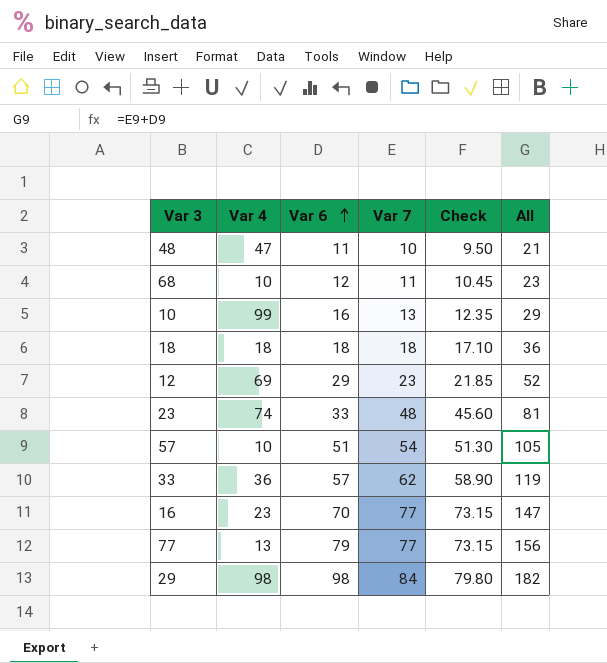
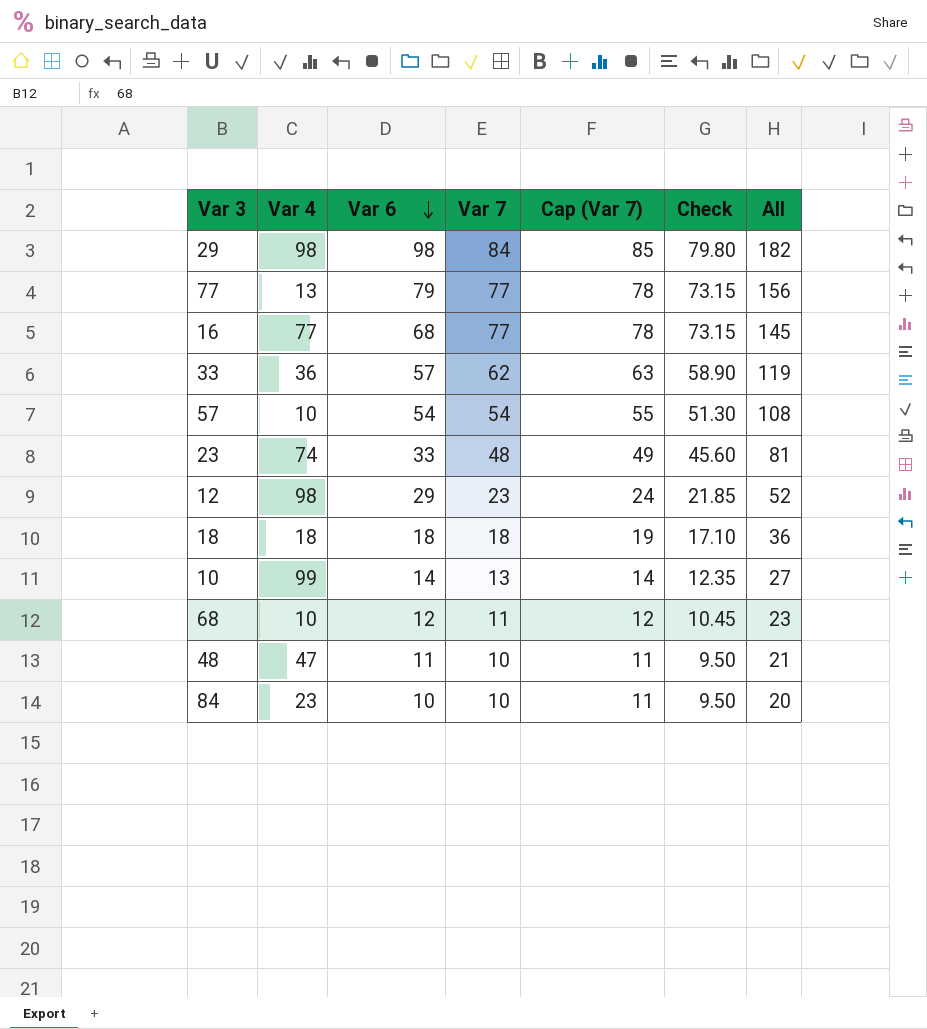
row order: Var 6 ascending -> Var 6 descending
column Cap (Var 7) | formula: none -> [Var 7] + 1
16 | Var 4: 23 -> 77
16 | Var 6: 70 -> 68
16 | All: 147 -> 145
57 | Var 6: 51 -> 54
57 | All: 105 -> 108
12 | Var 4: 69 -> 98
10 | Var 6: 16 -> 14
10 | All: 29 -> 27
row 84: none -> 23 | 10 | 10 | 11 | 9.50 | 20

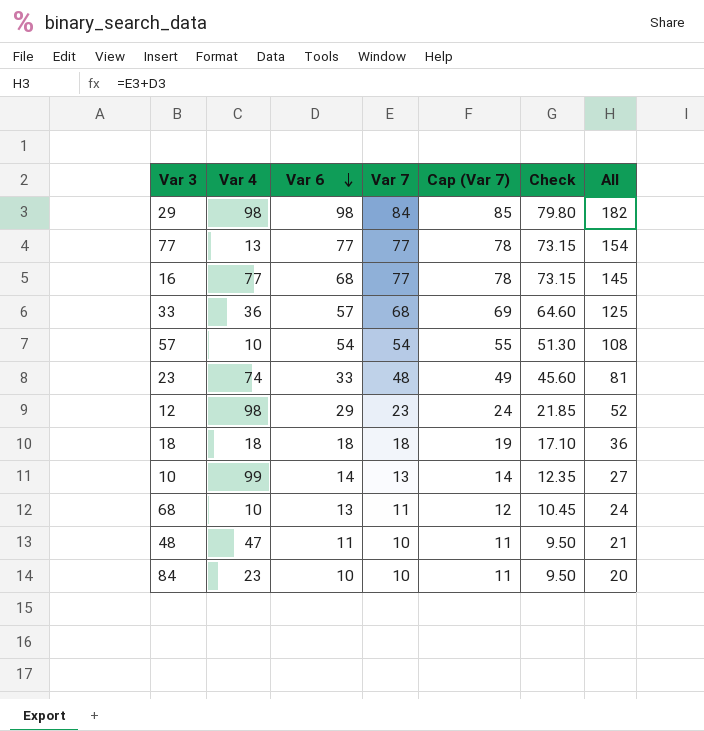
77 | Var 6: 79 -> 77
77 | All: 156 -> 154
33 | Var 7: 62 -> 68
33 | Cap (Var 7): 63 -> 69
33 | Check: 58.90 -> 64.60
33 | All: 119 -> 125
68 | Var 6: 12 -> 13
68 | All: 23 -> 24

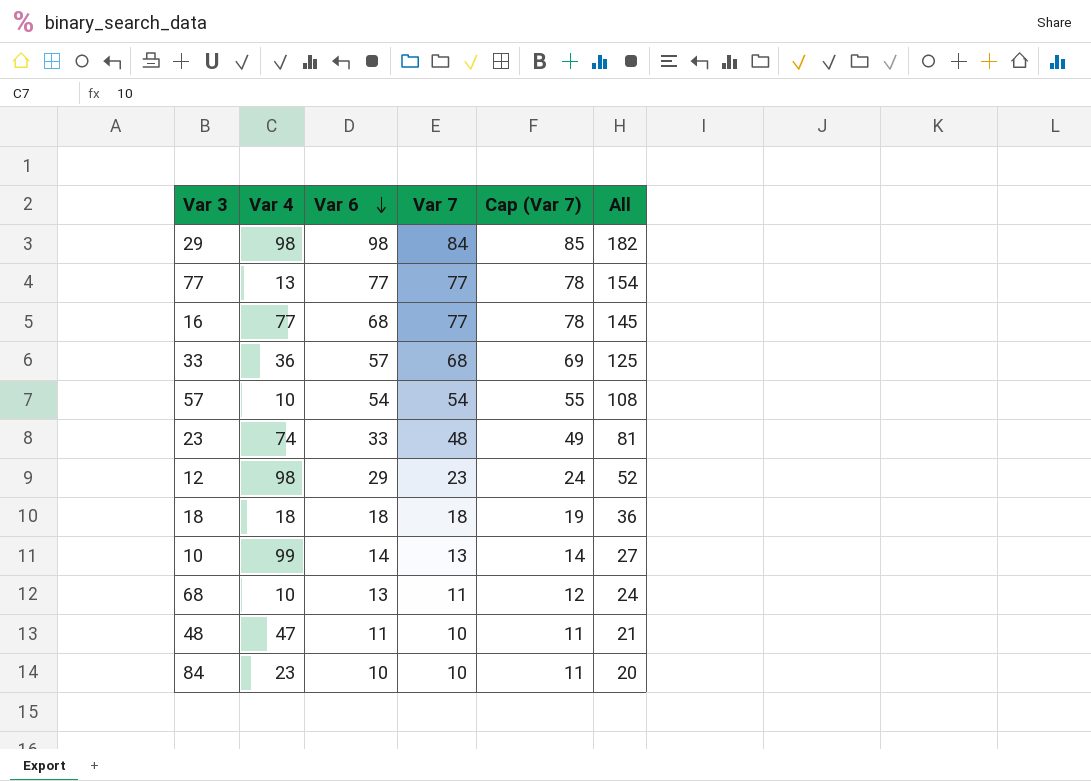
column Check | formula: [Var 7] * 0.95 -> none

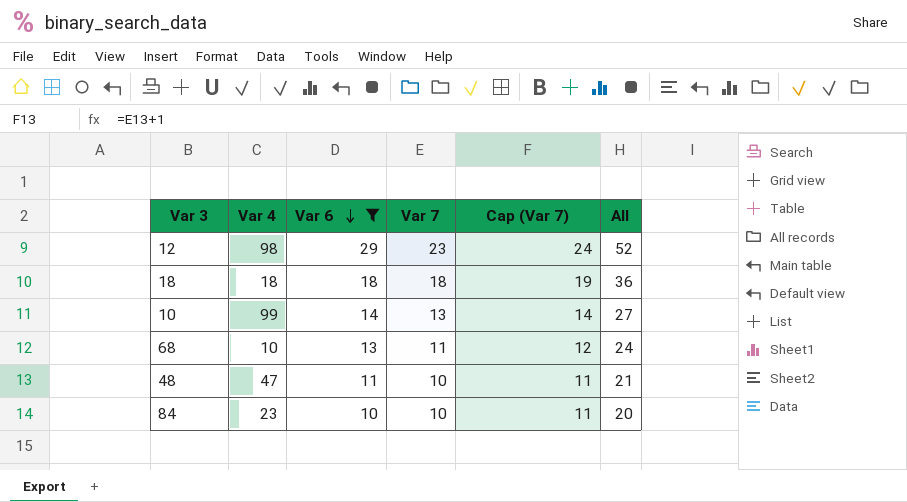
filter: none -> Var 6 <= 29

